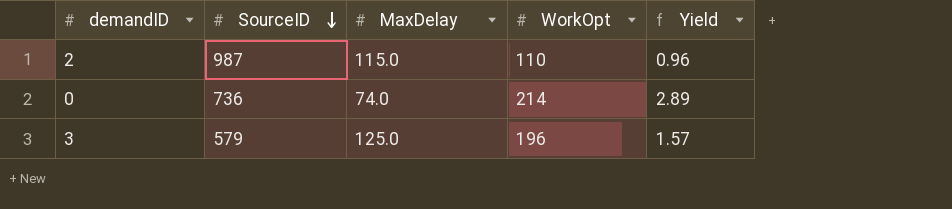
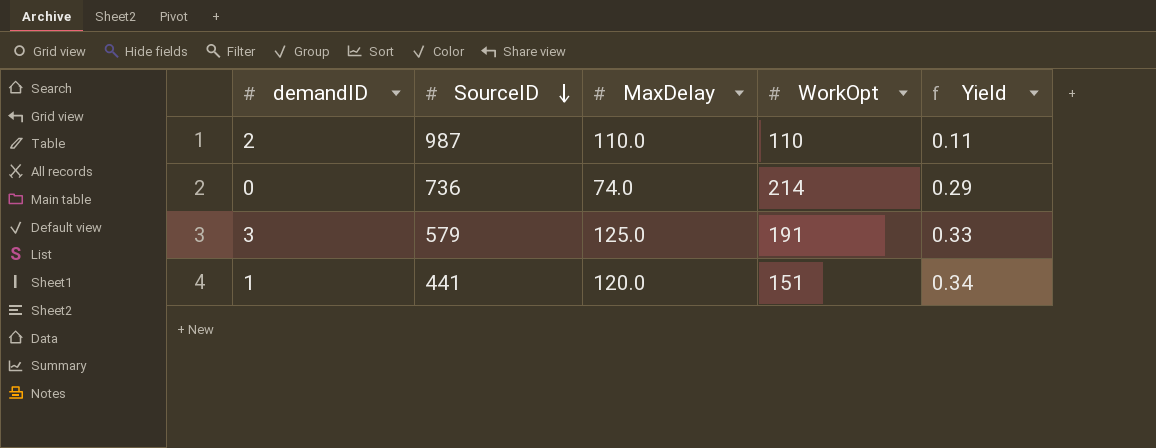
column Yield | formula: [WorkOpt] / [MaxDelay] -> [WorkOpt] / [SourceID]
2 | MaxDelay: 115.0 -> 110.0
3 | WorkOpt: 196 -> 191
row 1: none -> 441 | 120.0 | 151 | 0.34

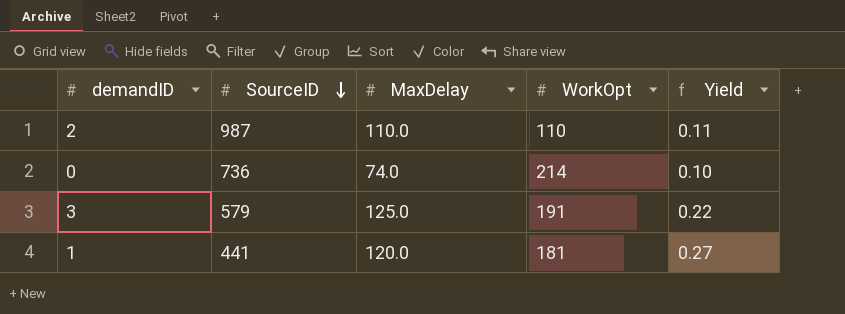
column Yield | formula: [WorkOpt] / [SourceID] -> [MaxDelay] / [SourceID]
1 | WorkOpt: 151 -> 181

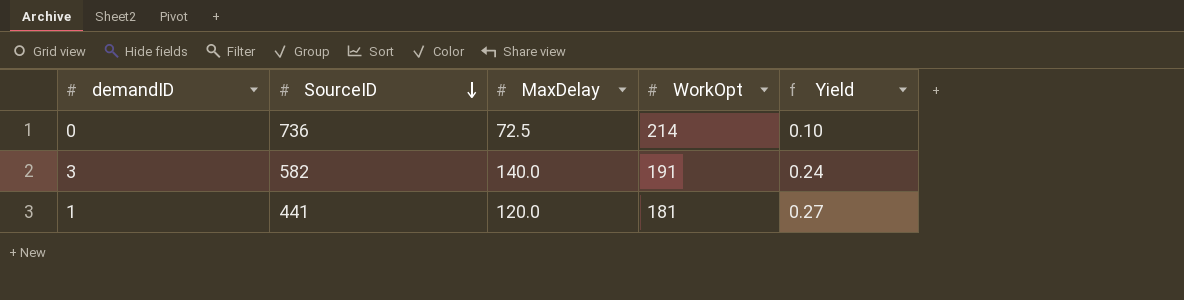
row 2: 987 | 110.0 | 110 | 0.11 -> none
0 | MaxDelay: 74.0 -> 72.5
3 | SourceID: 579 -> 582
3 | MaxDelay: 125.0 -> 140.0
3 | Yield: 0.22 -> 0.24

